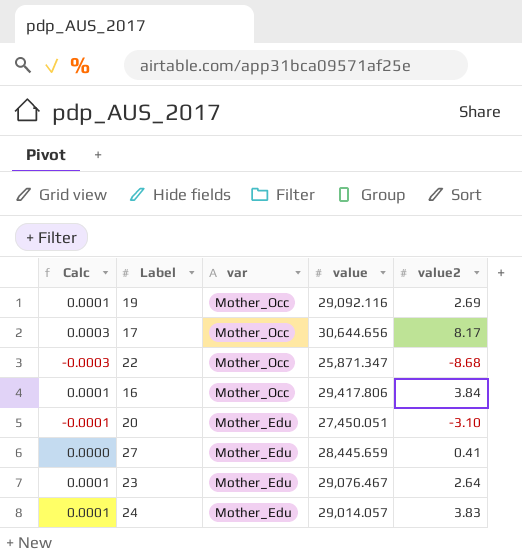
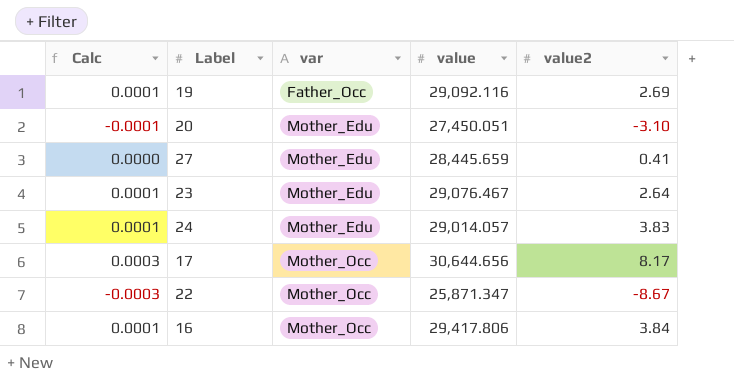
row order: var descending -> var ascending
19 | var: Mother_Occ -> Father_Occ
22 | value2: -8.68 -> -8.67

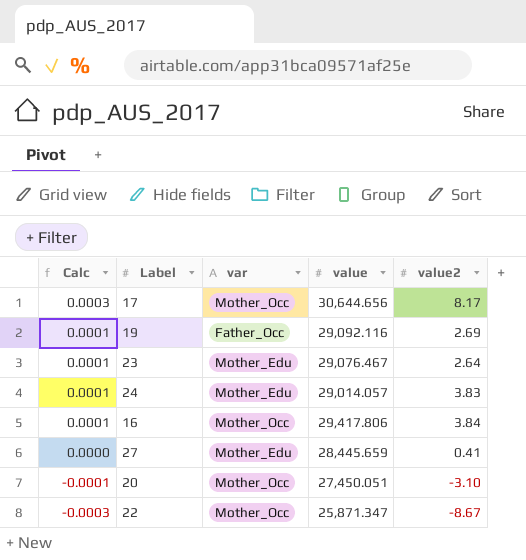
row order: var ascending -> Calc descending
20 | var: Mother_Edu -> Mother_Occ

